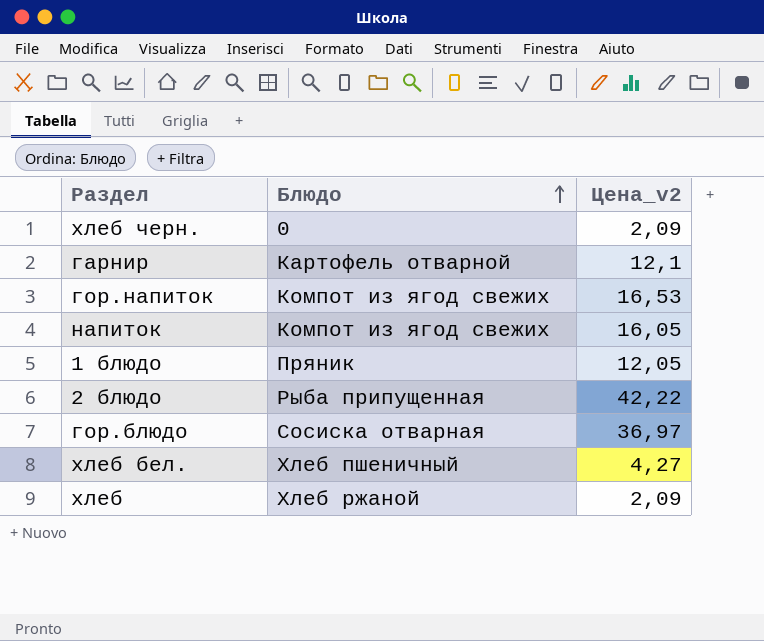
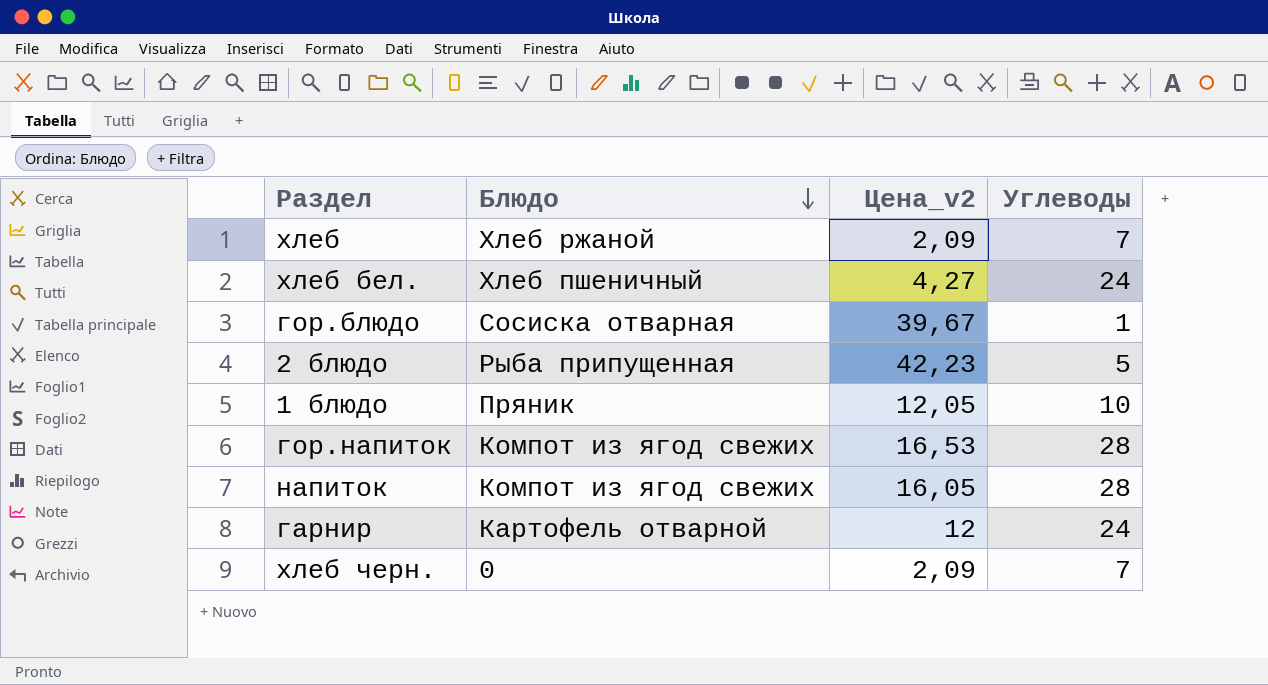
row order: Блюдо ascending -> Блюдо descending
column Углеводы | position: none -> 4
гор.блюдо | Цена_v2: 36,97 -> 39,67
2 блюдо | Цена_v2: 42,22 -> 42,23
гарнир | Цена_v2: 12,1 -> 12

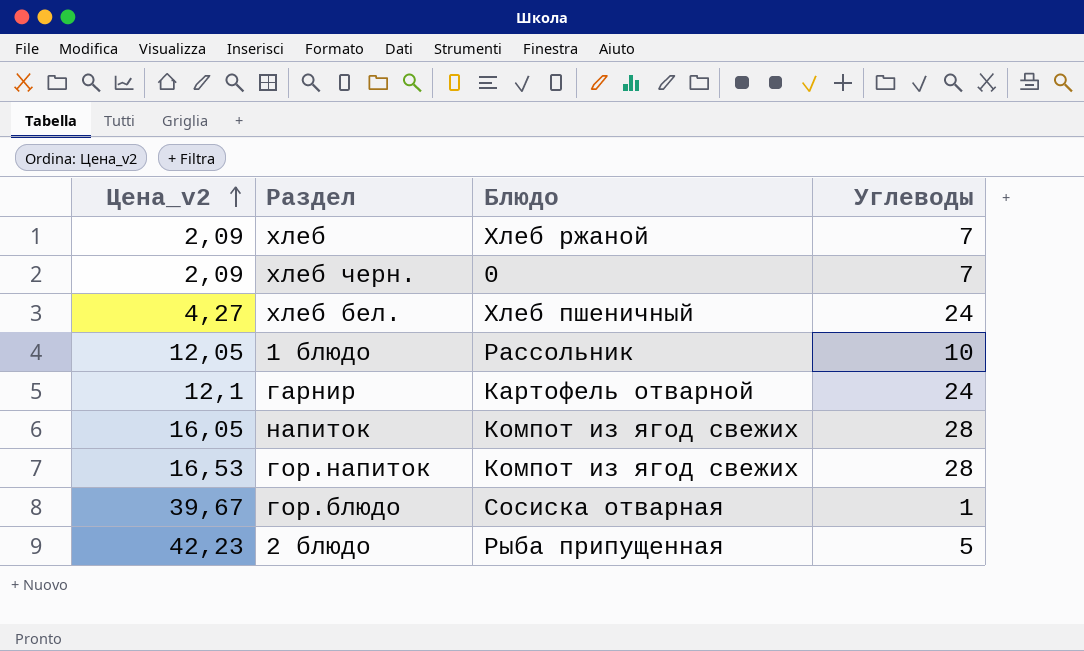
row order: Блюдо descending -> Цена_v2 ascending
column Цена_v2 | position: 3 -> 1
1 блюдо | Блюдо: Пряник -> Рассольник
гарнир | Цена_v2: 12 -> 12,1

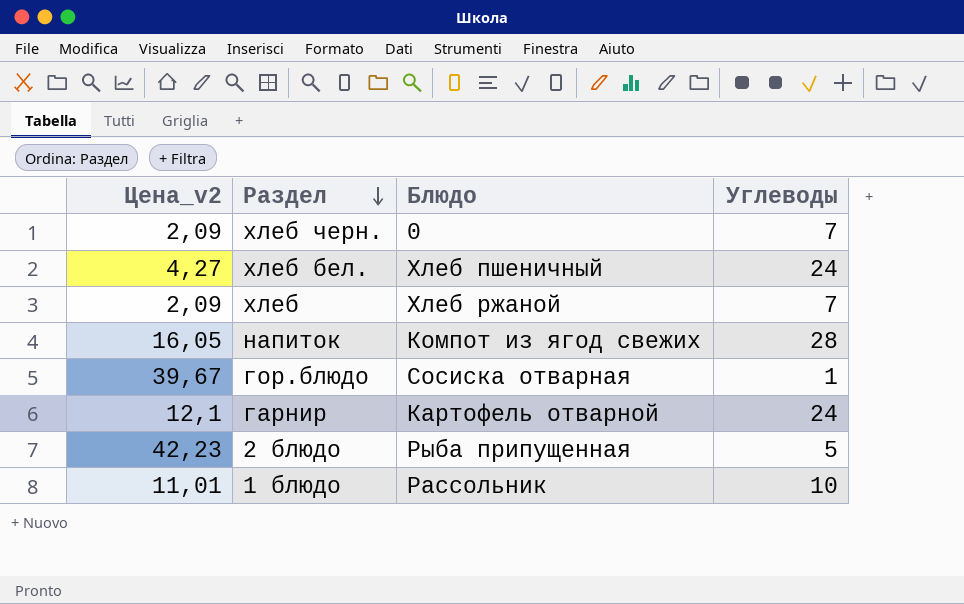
row order: Цена_v2 ascending -> Раздел descending
row гор.напиток: 16,53 | Компот из ягод свежих | 28 -> none
1 блюдо | Цена_v2: 12,05 -> 11,01

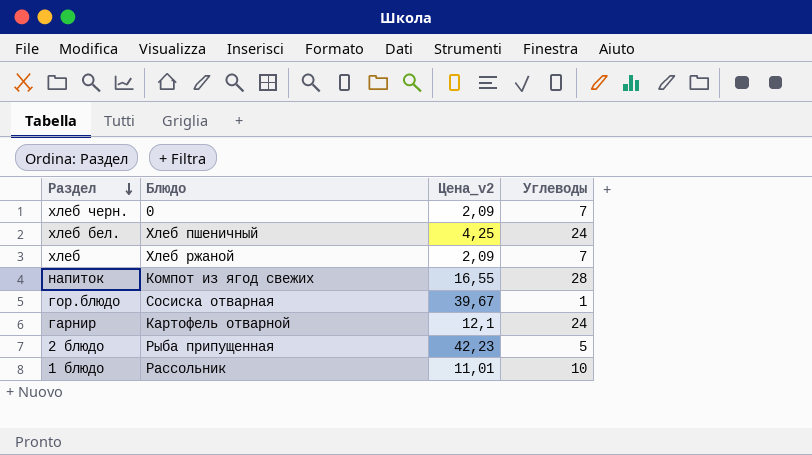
column Цена_v2 | position: 1 -> 3
хлеб бел. | Цена_v2: 4,27 -> 4,25
напиток | Цена_v2: 16,05 -> 16,55

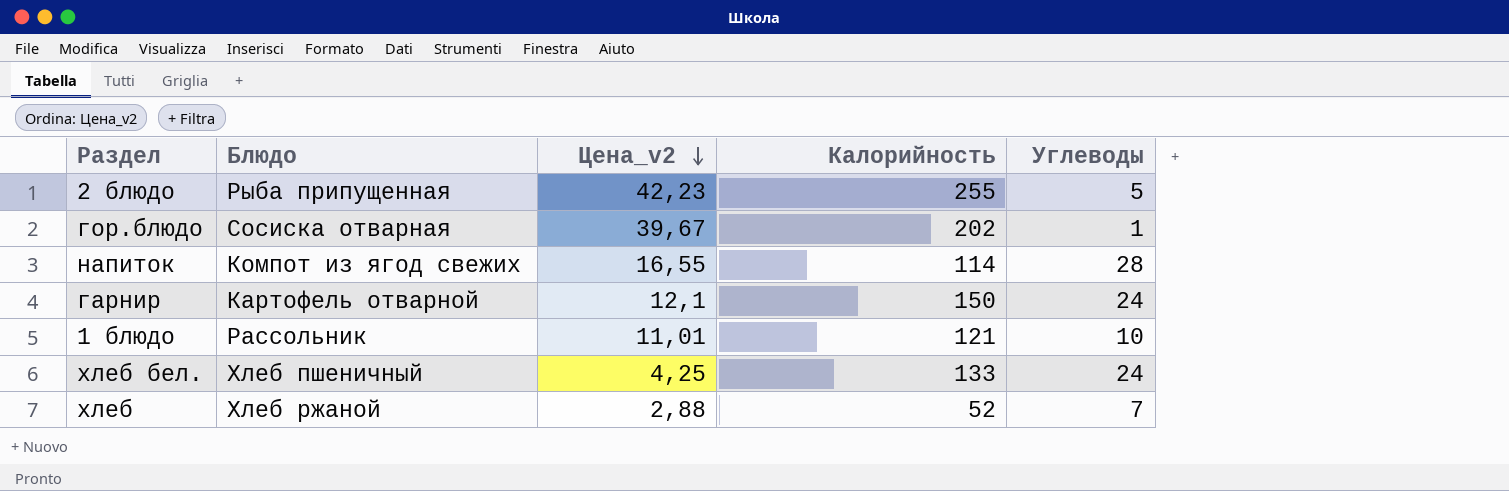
row order: Раздел descending -> Цена_v2 descending
column Калорийность | position: none -> 4
row хлеб черн.: 0 | 2,09 | 7 -> none
хлеб | Цена_v2: 2,09 -> 2,88

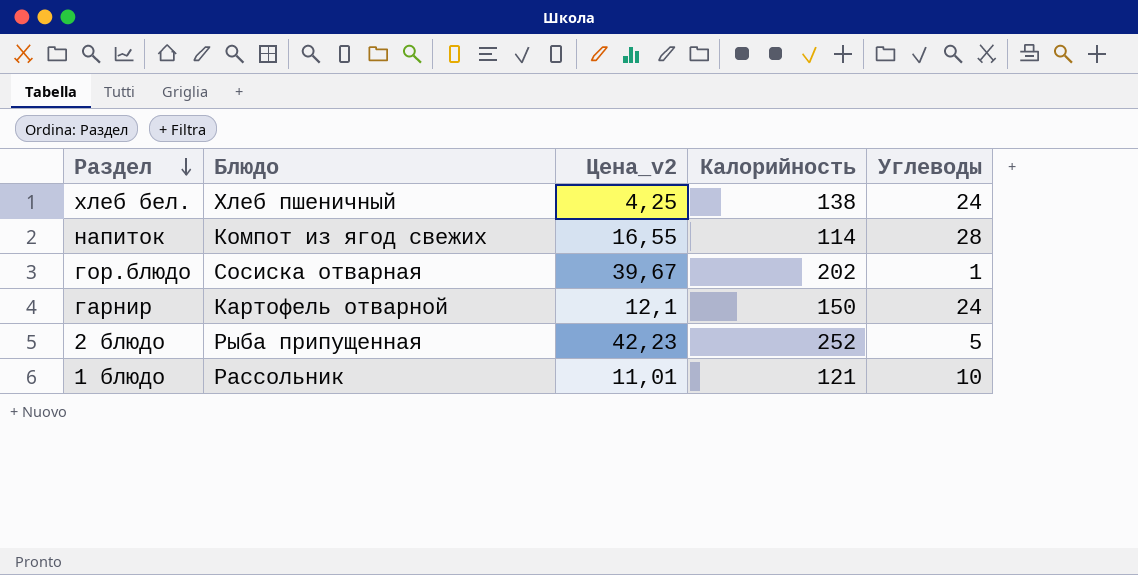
row order: Цена_v2 descending -> Раздел descending
row хлеб: Хлеб ржаной | 2,88 | 52 | 7 -> none
хлеб бел. | Калорийность: 133 -> 138
2 блюдо | Калорийность: 255 -> 252

